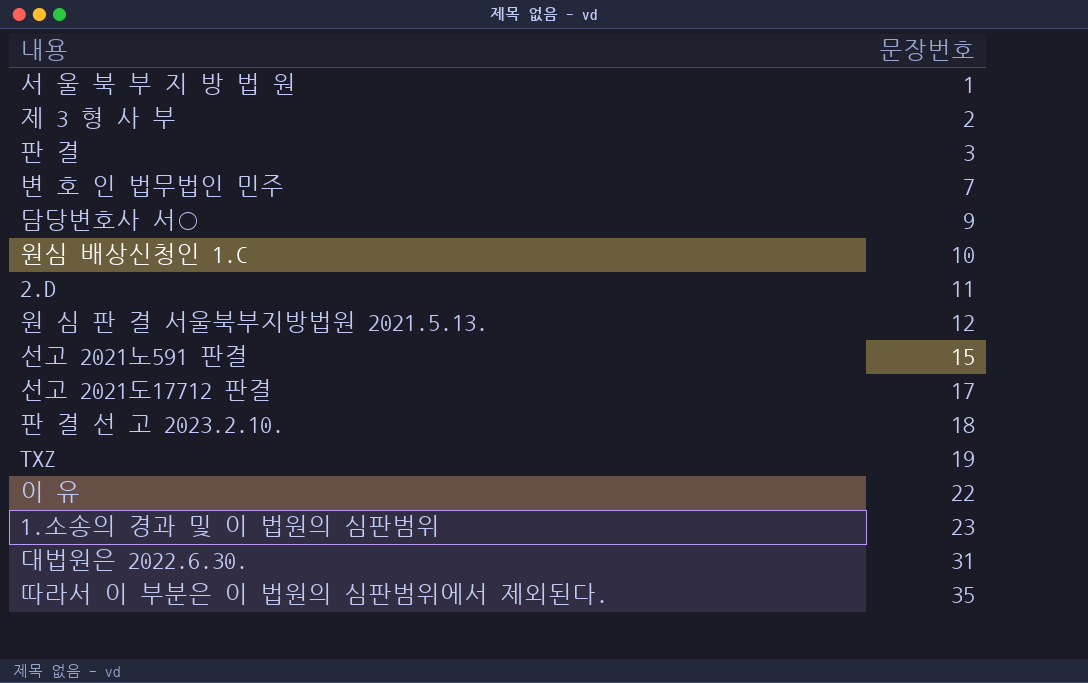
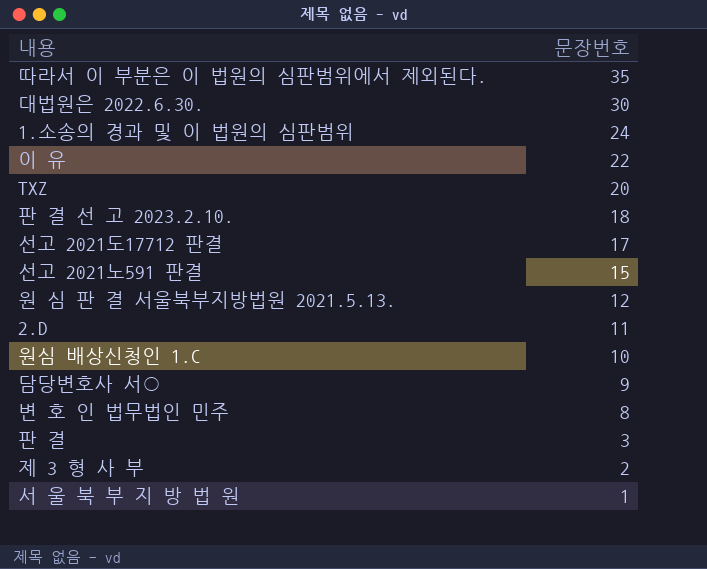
row order: 문장번호 ascending -> 문장번호 descending
대법원은 2022.6.30. | 문장번호: 31 -> 30
1.소송의 경과 및 이 법원의 심판범위 | 문장번호: 23 -> 24
TXZ | 문장번호: 19 -> 20
변 호 인 법무법인 민주 | 문장번호: 7 -> 8

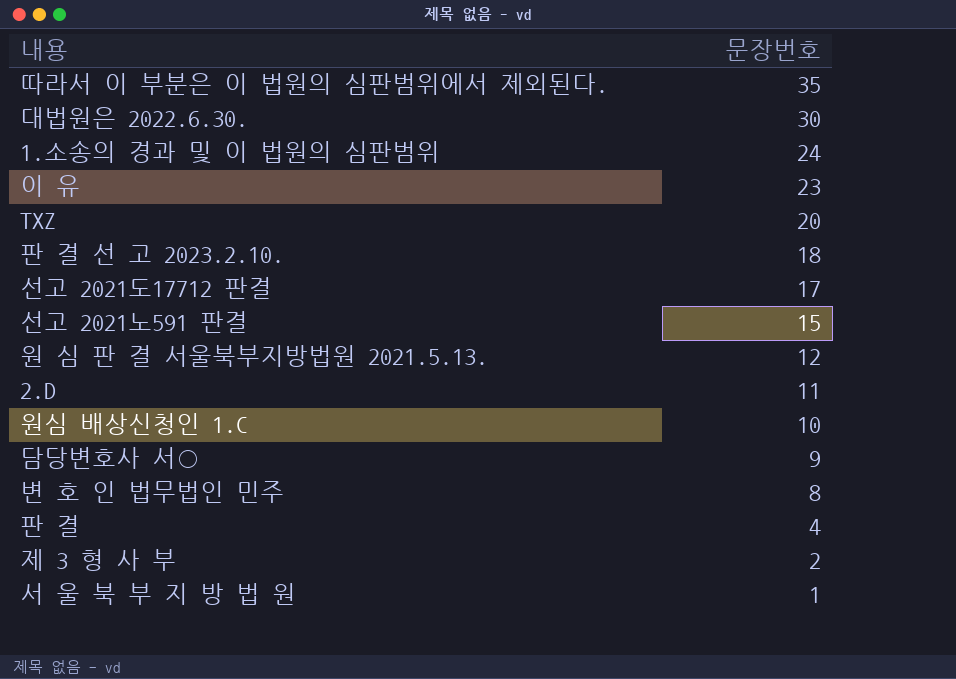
이 유 | 문장번호: 22 -> 23
판 결 | 문장번호: 3 -> 4

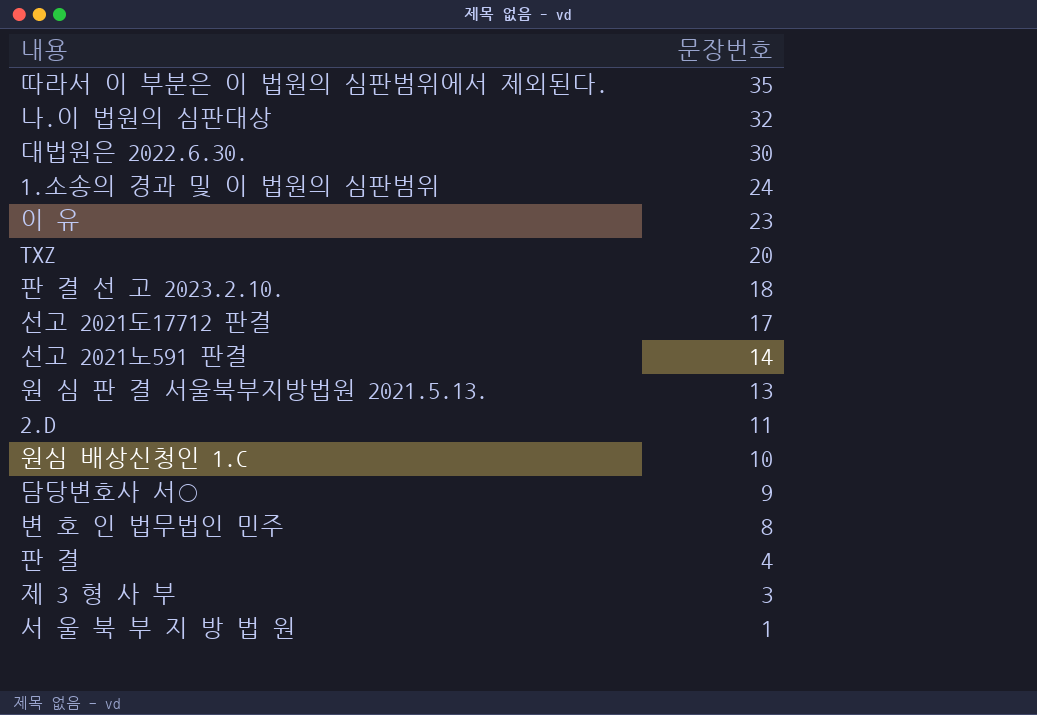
row 나.이 법원의 심판대상: none -> 32
선고 2021노591 판결 | 문장번호: 15 -> 14
원 심 판 결 서울북부지방법원 2021.5.13. | 문장번호: 12 -> 13
제 3 형 사 부 | 문장번호: 2 -> 3

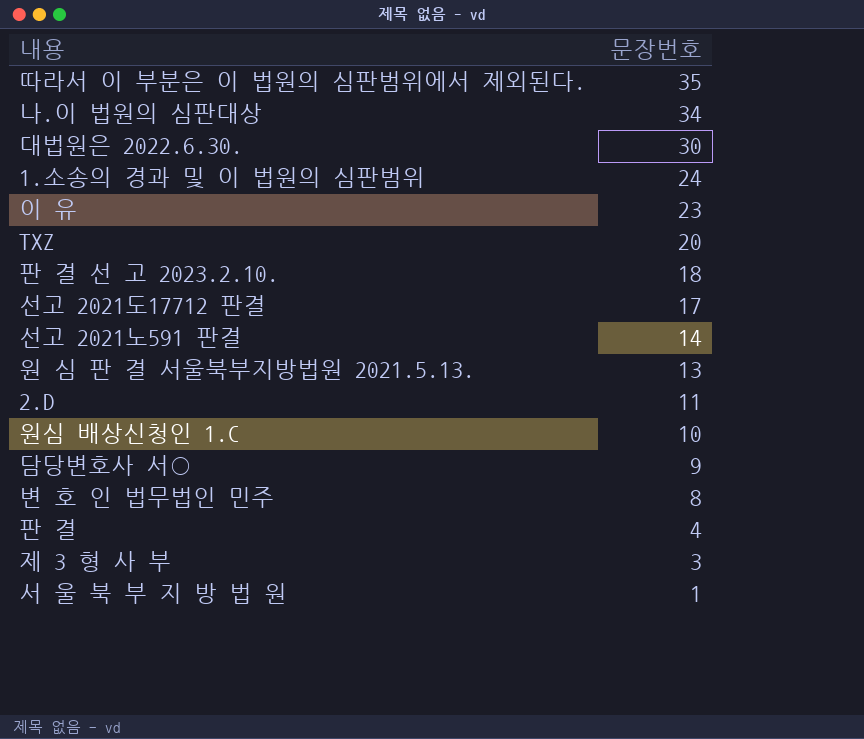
나.이 법원의 심판대상 | 문장번호: 32 -> 34

